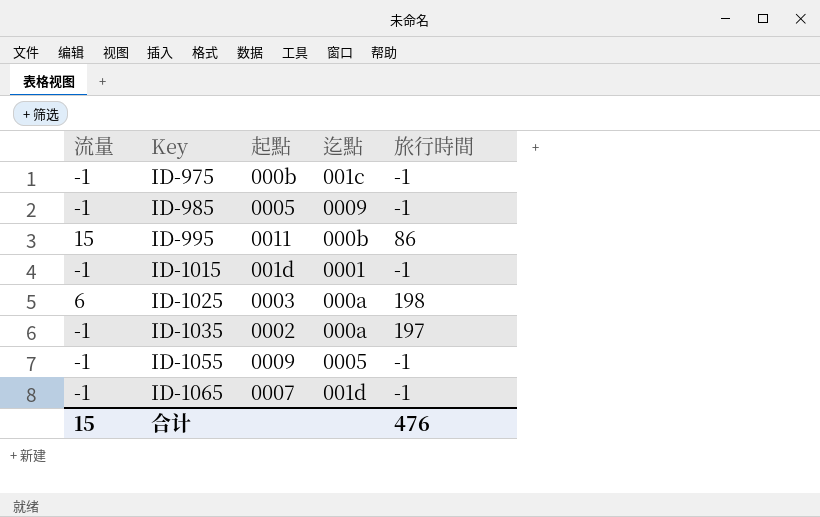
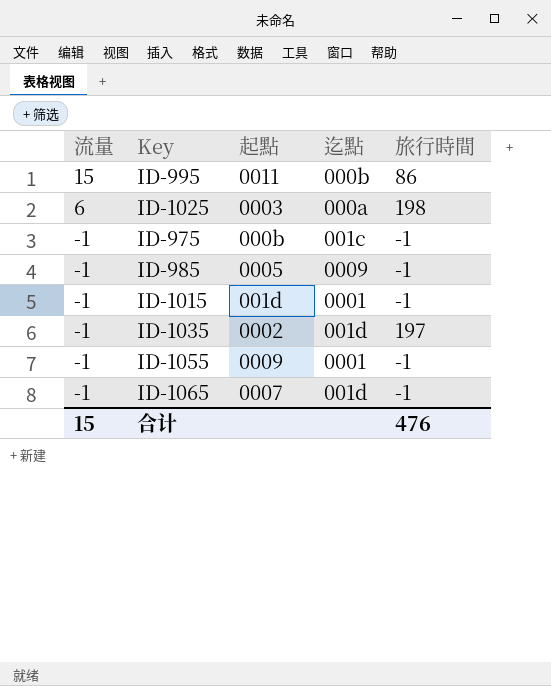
row order: Key ascending -> 流量 descending
ID-1035 | 迄點: 000a -> 001d
ID-1055 | 迄點: 0005 -> 0001

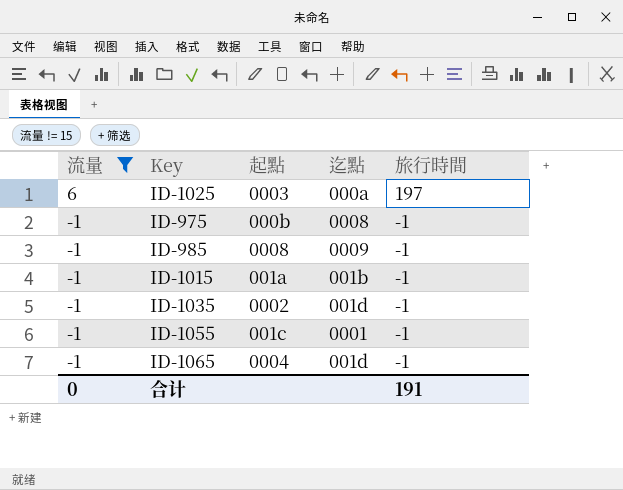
filter: none -> 流量 != 15
ID-1025 | 旅行時間: 198 -> 197
ID-975 | 迄點: 001c -> 0008
ID-985 | 起點: 0005 -> 0008
ID-1015 | 起點: 001d -> 001a
ID-1015 | 迄點: 0001 -> 001b
ID-1035 | 旅行時間: 197 -> -1
ID-1055 | 起點: 0009 -> 001c
ID-1065 | 起點: 0007 -> 0004
合计 | 流量: 15 -> 0
合计 | 旅行時間: 476 -> 191

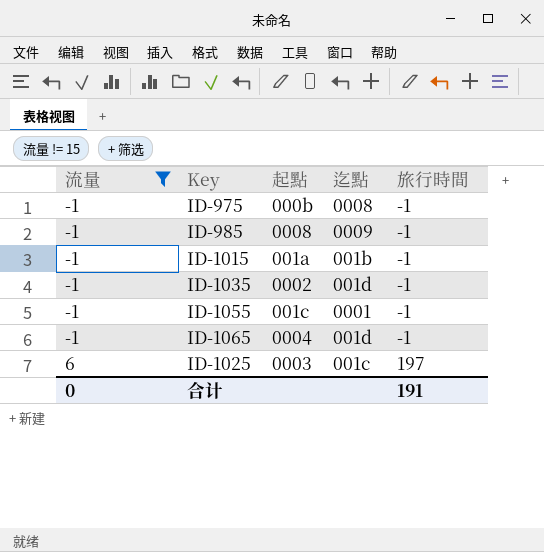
row order: 流量 descending -> 流量 ascending
ID-1025 | 迄點: 000a -> 001c

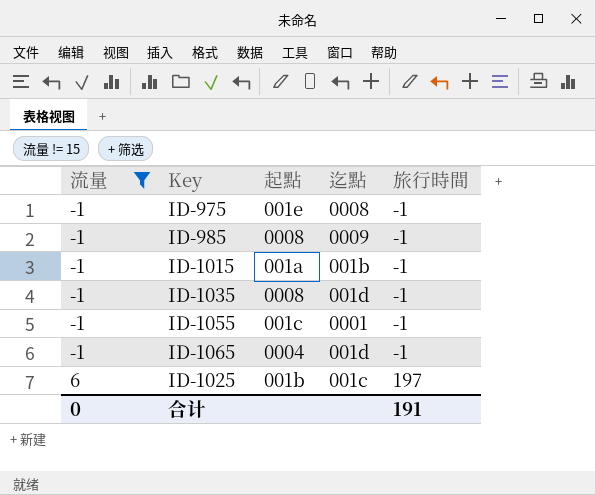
ID-975 | 起點: 000b -> 001e
ID-1035 | 起點: 0002 -> 0008
ID-1025 | 起點: 0003 -> 001b

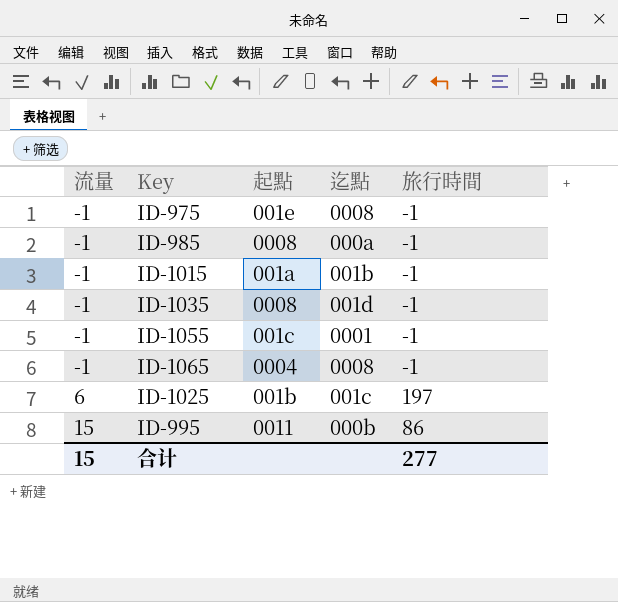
filter: 流量 != 15 -> none
ID-985 | 迄點: 0009 -> 000a
ID-1065 | 迄點: 001d -> 0008
合计 | 流量: 0 -> 15
合计 | 旅行時間: 191 -> 277

